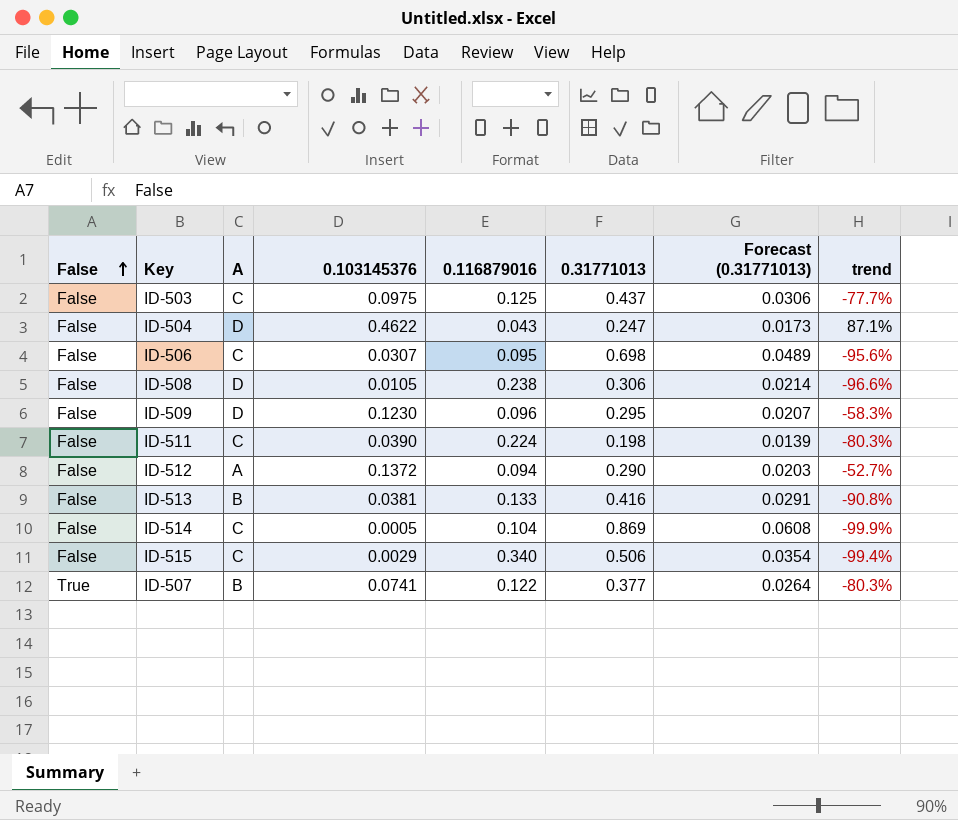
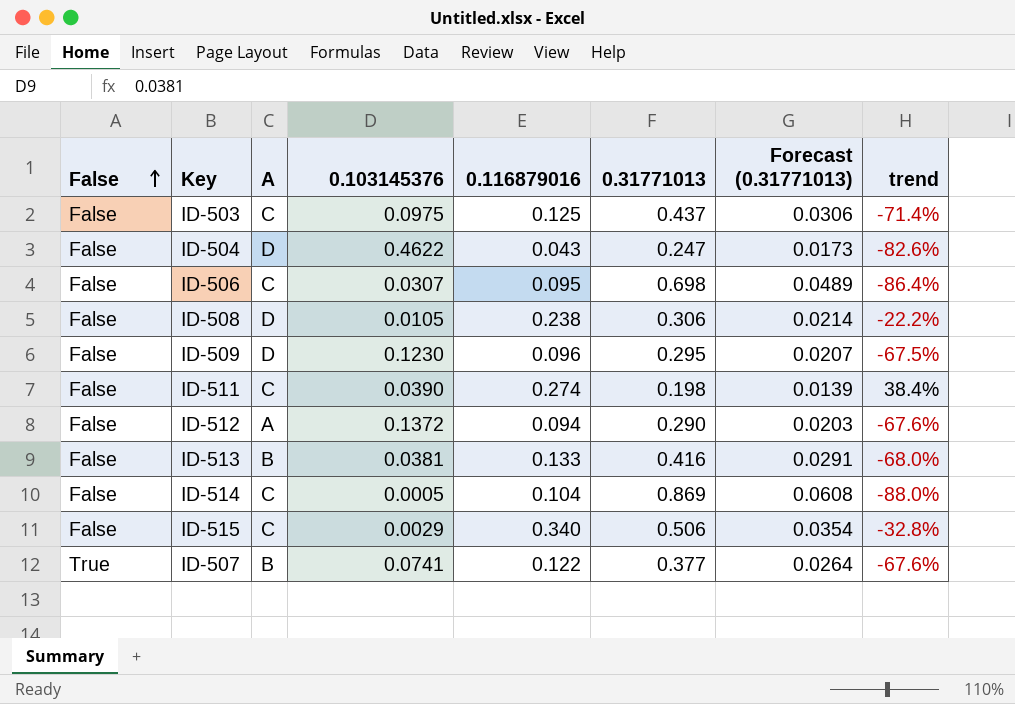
column trend | formula: ([0.103145376] - [0.31771013]) / [0.31771013] -> ([0.116879016] - [0.31771013]) / [0.31771013]
ID-511 | 0.116879016: 0.224 -> 0.274

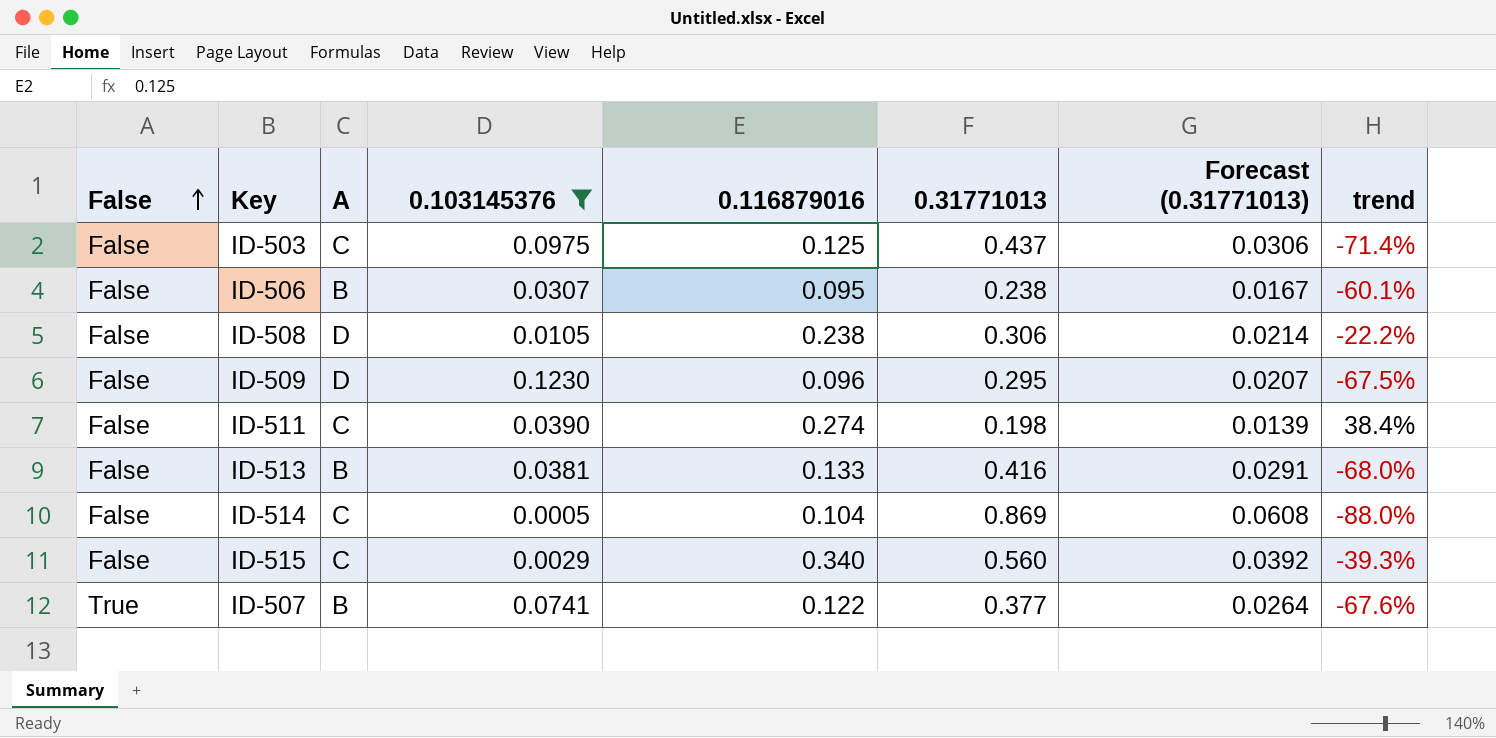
filter: none -> 0.103145376 <= 0.1230
ID-506 | A: C -> B
ID-506 | 0.31771013: 0.698 -> 0.238
ID-506 | Forecast (0.31771013): 0.0489 -> 0.0167
ID-506 | trend: -86.4% -> -60.1%
ID-515 | 0.31771013: 0.506 -> 0.560
ID-515 | Forecast (0.31771013): 0.0354 -> 0.0392
ID-515 | trend: -32.8% -> -39.3%

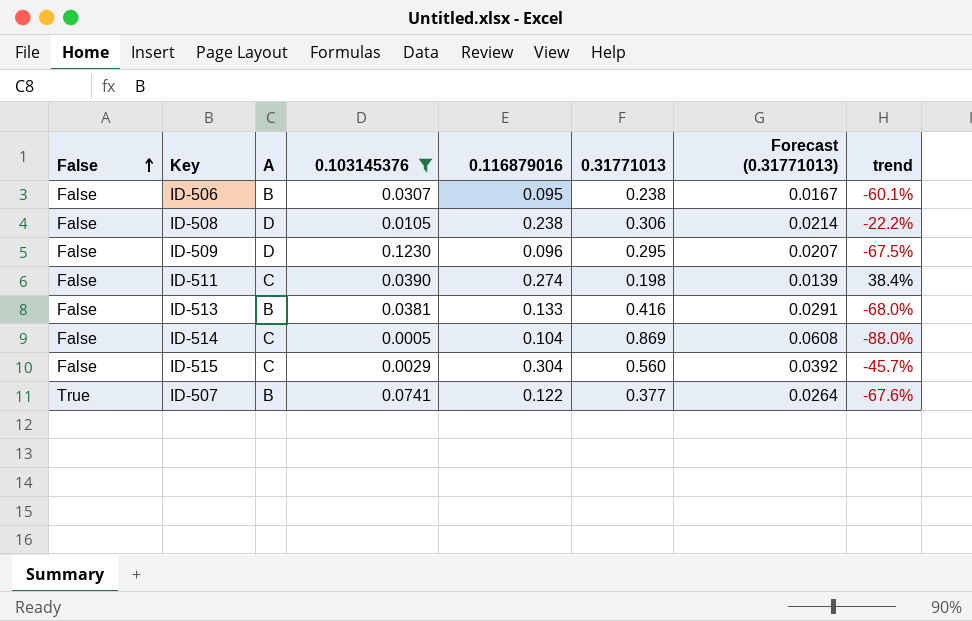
row ID-503: False | C | 0.0975 | 0.125 | 0.437 | 0.0306 | -71.4% -> none
ID-515 | 0.116879016: 0.340 -> 0.304
ID-515 | trend: -39.3% -> -45.7%

